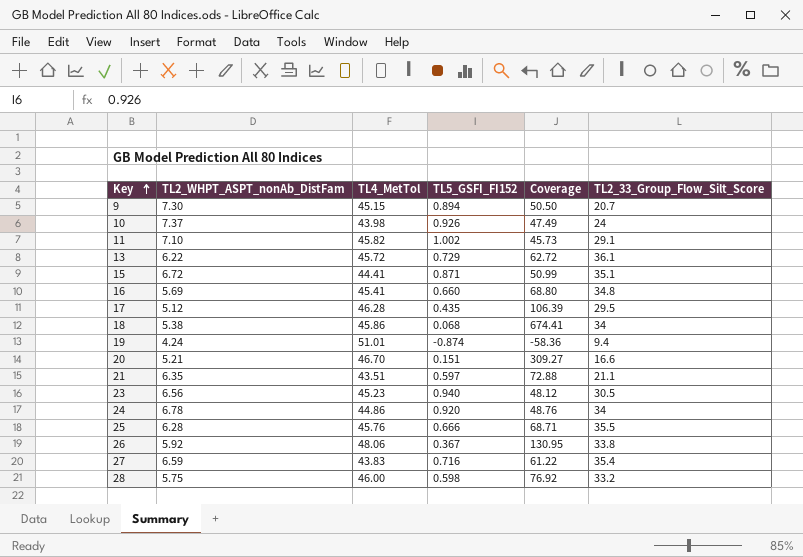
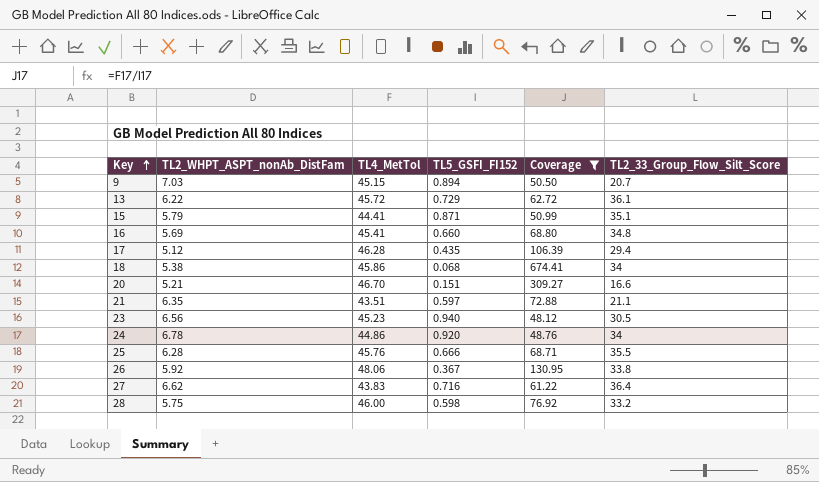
filter: none -> Coverage >= 48.12
9 | TL2_WHPT_ASPT_nonAb_DistFam: 7.30 -> 7.03
15 | TL2_WHPT_ASPT_nonAb_DistFam: 6.72 -> 5.79
17 | TL2_33_Group_Flow_Silt_Score: 29.5 -> 29.4
27 | TL2_WHPT_ASPT_nonAb_DistFam: 6.59 -> 6.62
27 | TL2_33_Group_Flow_Silt_Score: 35.4 -> 36.4

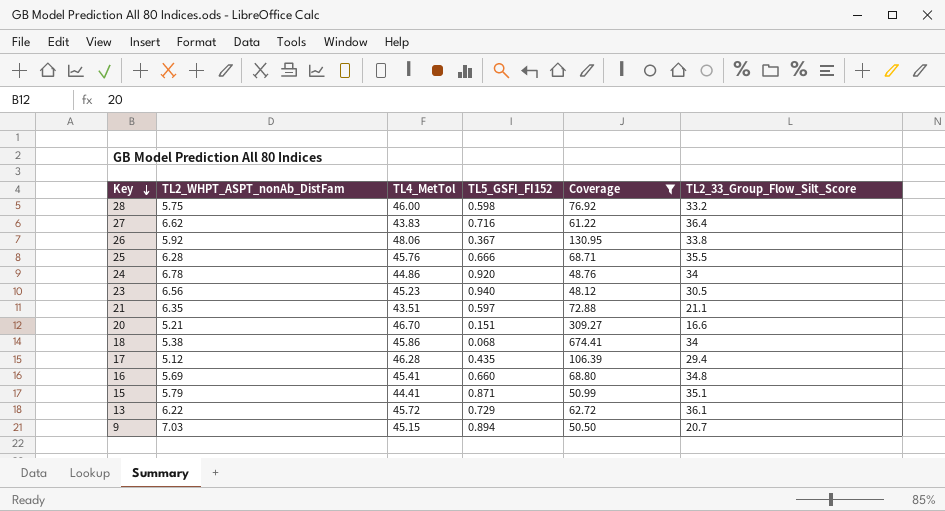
row order: Key ascending -> Key descending

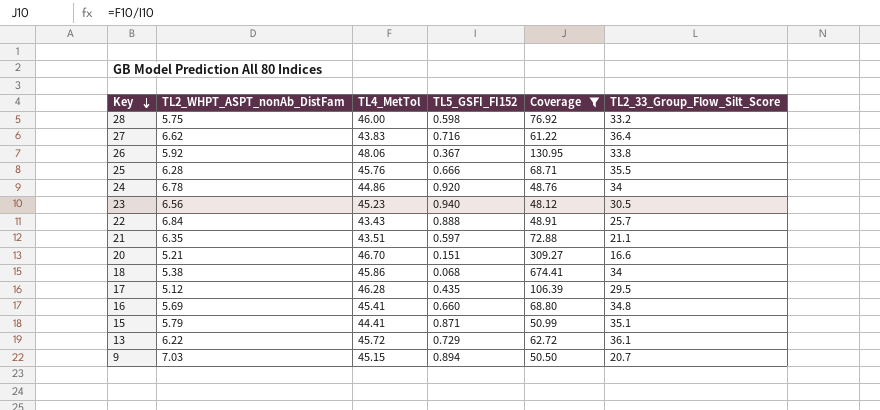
row 22: none -> 6.84 | 43.43 | 0.888 | 48.91 | 25.7
17 | TL2_33_Group_Flow_Silt_Score: 29.4 -> 29.5

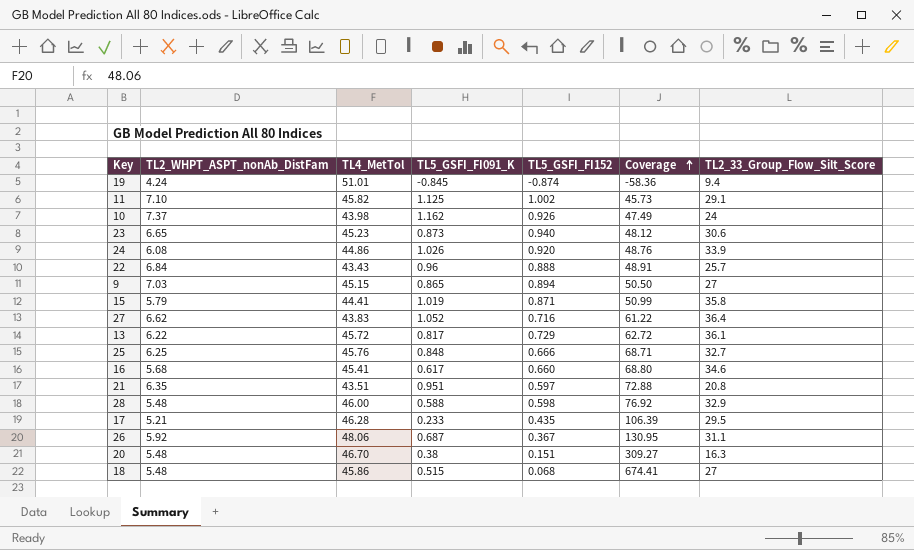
filter: Coverage >= 48.12 -> none
row order: Key descending -> Coverage ascending
column TL5_GSFI_FI091_K | position: none -> 4
23 | TL2_WHPT_ASPT_nonAb_DistFam: 6.56 -> 6.65
23 | TL2_33_Group_Flow_Silt_Score: 30.5 -> 30.6
24 | TL2_WHPT_ASPT_nonAb_DistFam: 6.78 -> 6.08
24 | TL2_33_Group_Flow_Silt_Score: 34 -> 33.9
9 | TL2_33_Group_Flow_Silt_Score: 20.7 -> 27
15 | TL2_33_Group_Flow_Silt_Score: 35.1 -> 35.8
25 | TL2_WHPT_ASPT_nonAb_DistFam: 6.28 -> 6.25
25 | TL2_33_Group_Flow_Silt_Score: 35.5 -> 32.7
16 | TL2_WHPT_ASPT_nonAb_DistFam: 5.69 -> 5.68
16 | TL2_33_Group_Flow_Silt_Score: 34.8 -> 34.6
21 | TL2_33_Group_Flow_Silt_Score: 21.1 -> 20.8
28 | TL2_WHPT_ASPT_nonAb_DistFam: 5.75 -> 5.48
28 | TL2_33_Group_Flow_Silt_Score: 33.2 -> 32.9
17 | TL2_WHPT_ASPT_nonAb_DistFam: 5.12 -> 5.21
26 | TL2_33_Group_Flow_Silt_Score: 33.8 -> 31.1
20 | TL2_WHPT_ASPT_nonAb_DistFam: 5.21 -> 5.48
20 | TL2_33_Group_Flow_Silt_Score: 16.6 -> 16.3
18 | TL2_WHPT_ASPT_nonAb_DistFam: 5.38 -> 5.48
18 | TL2_33_Group_Flow_Silt_Score: 34 -> 27

